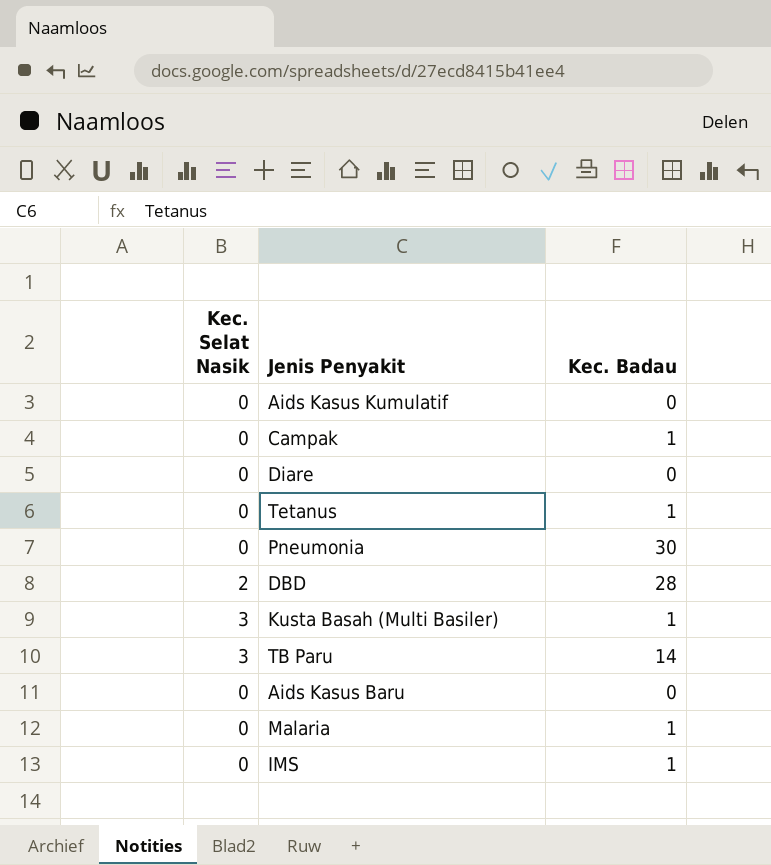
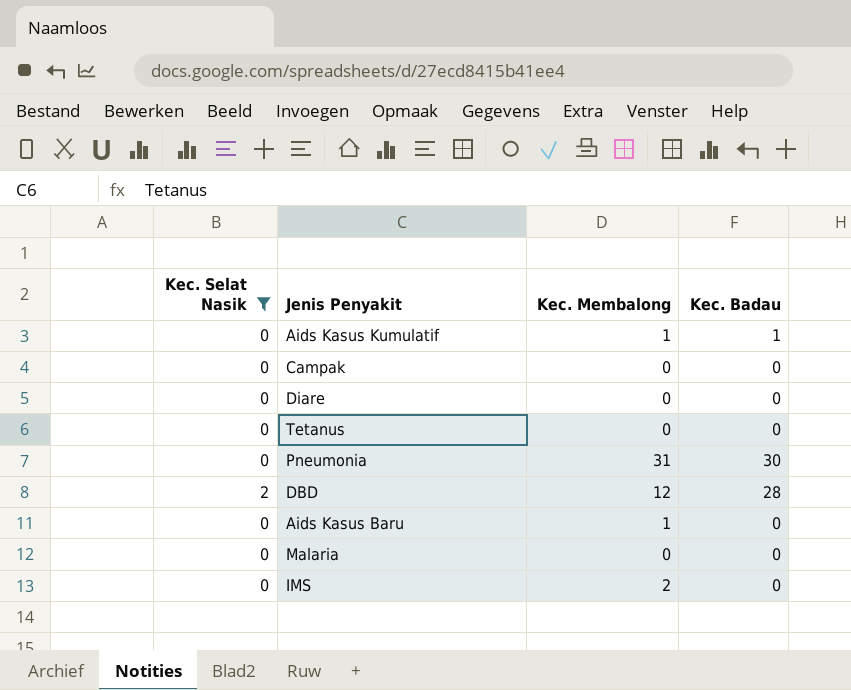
filter: none -> Kec. Selat Nasik != 3
column Kec. Membalong | position: none -> 3
Aids Kasus Kumulatif | Kec. Badau: 0 -> 1
Campak | Kec. Badau: 1 -> 0
Tetanus | Kec. Badau: 1 -> 0
Malaria | Kec. Badau: 1 -> 0
IMS | Kec. Badau: 1 -> 0

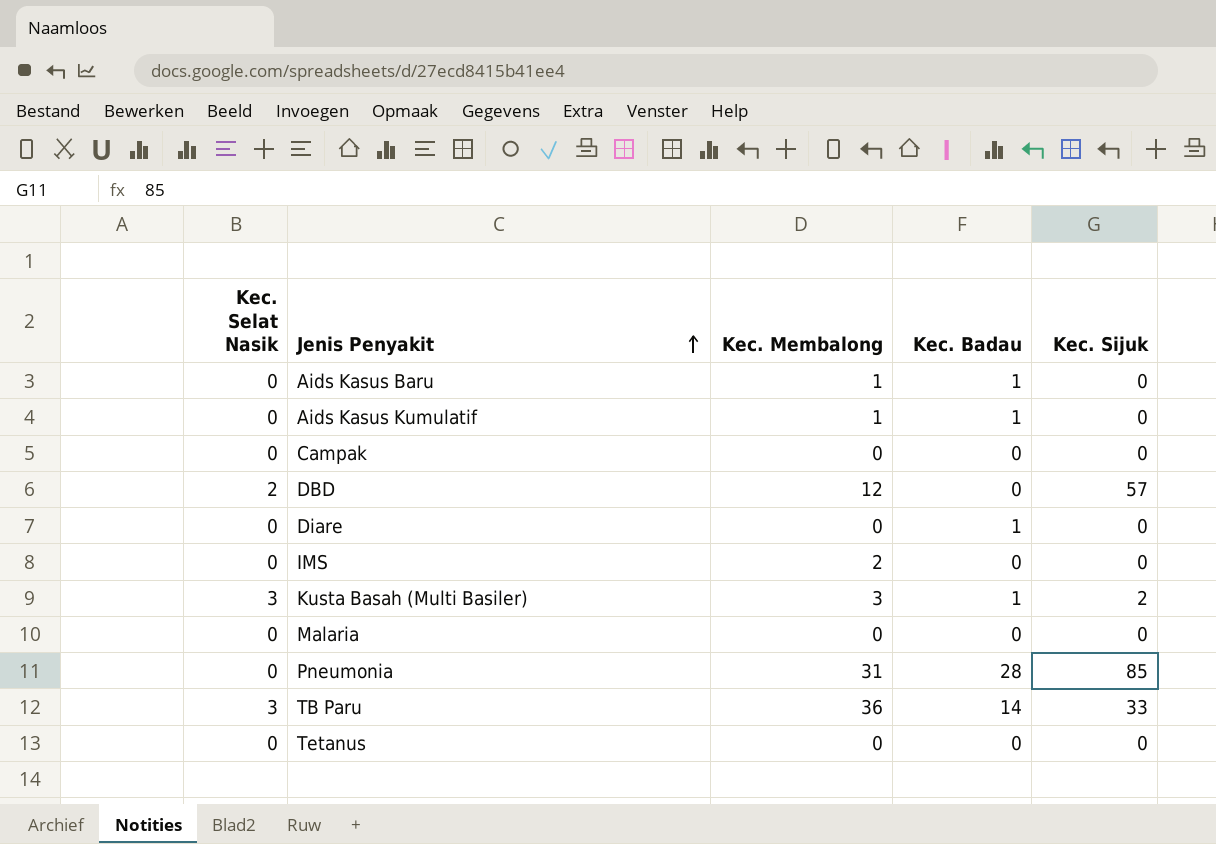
filter: Kec. Selat Nasik != 3 -> none
row order: none -> Jenis Penyakit ascending
column Kec. Sijuk | position: none -> 5
Aids Kasus Baru | Kec. Badau: 0 -> 1
DBD | Kec. Badau: 28 -> 0
Diare | Kec. Badau: 0 -> 1
Pneumonia | Kec. Badau: 30 -> 28

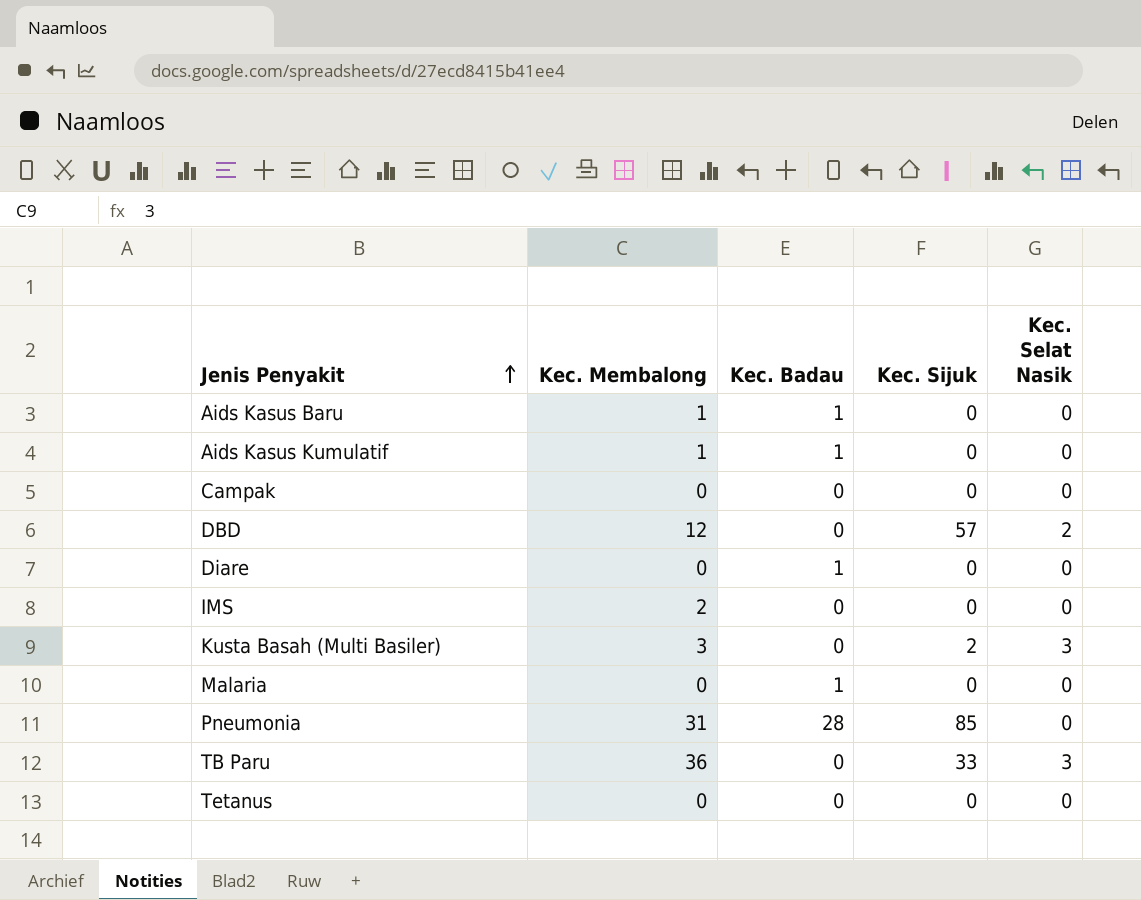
column Kec. Selat Nasik | position: 1 -> 5
Kusta Basah (Multi Basiler) | Kec. Badau: 1 -> 0
Malaria | Kec. Badau: 0 -> 1
TB Paru | Kec. Badau: 14 -> 0

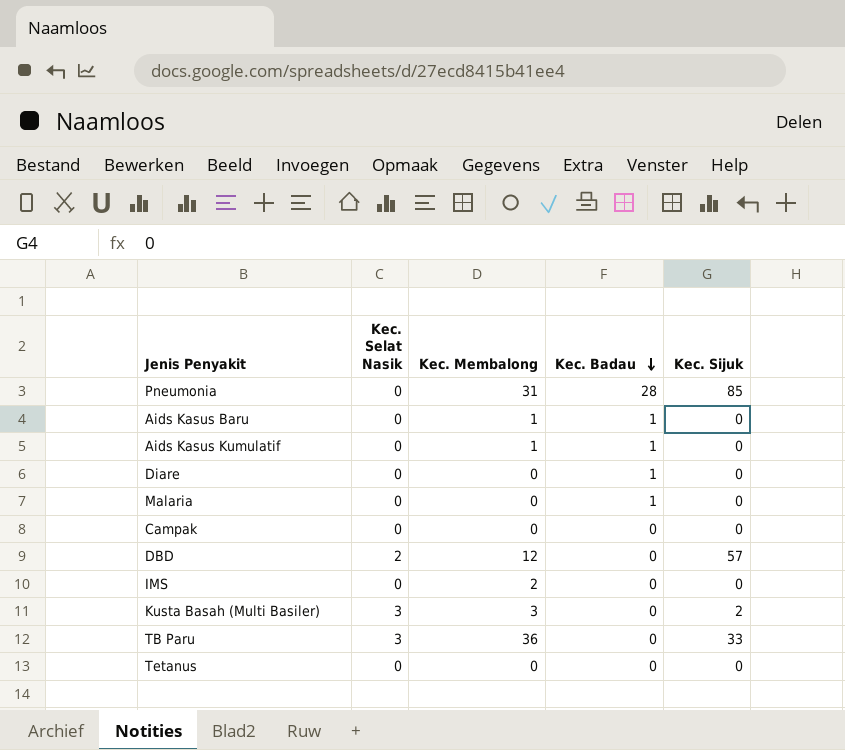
row order: Jenis Penyakit ascending -> Kec. Badau descending
column Kec. Selat Nasik | position: 5 -> 2

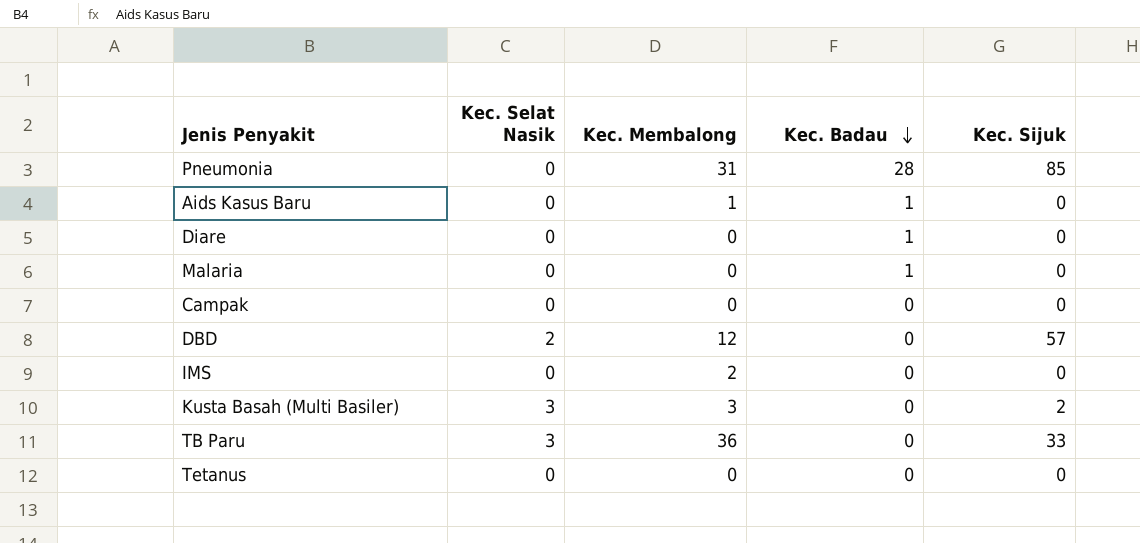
row Aids Kasus Kumulatif: 0 | 1 | 1 | 0 -> none

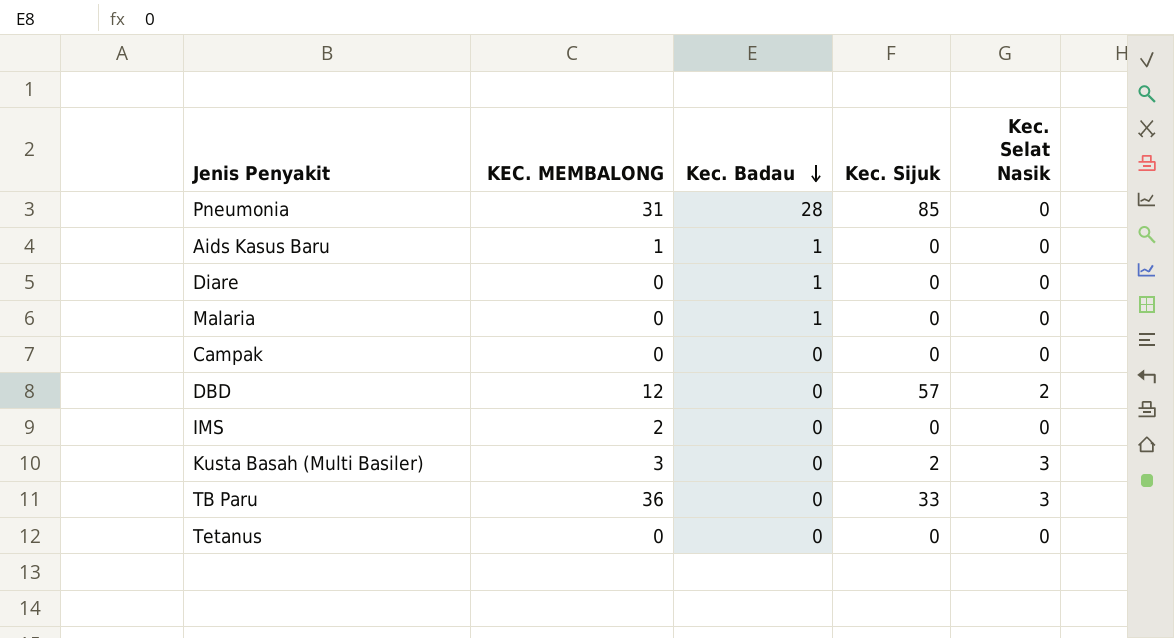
column name: Kec. Membalong -> KEC. MEMBALONG
column Kec. Selat Nasik | position: 2 -> 5

